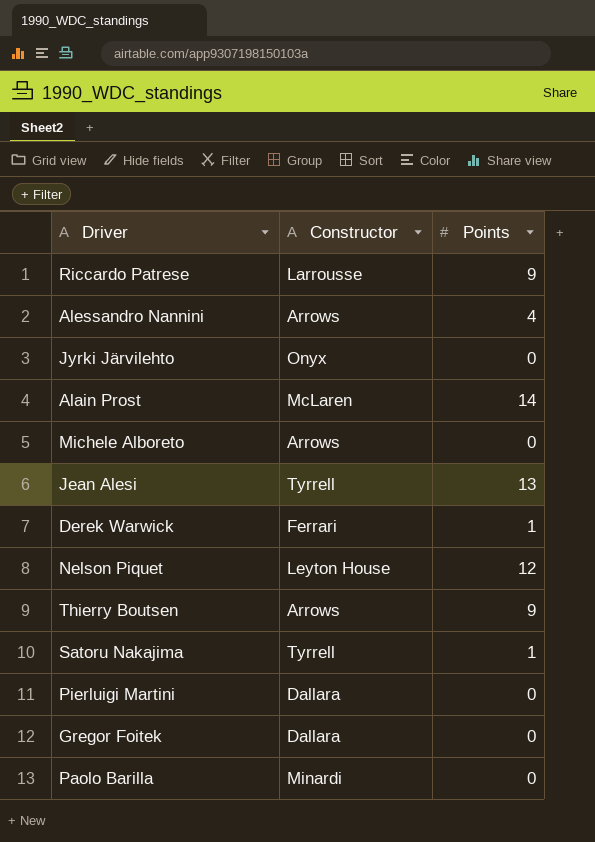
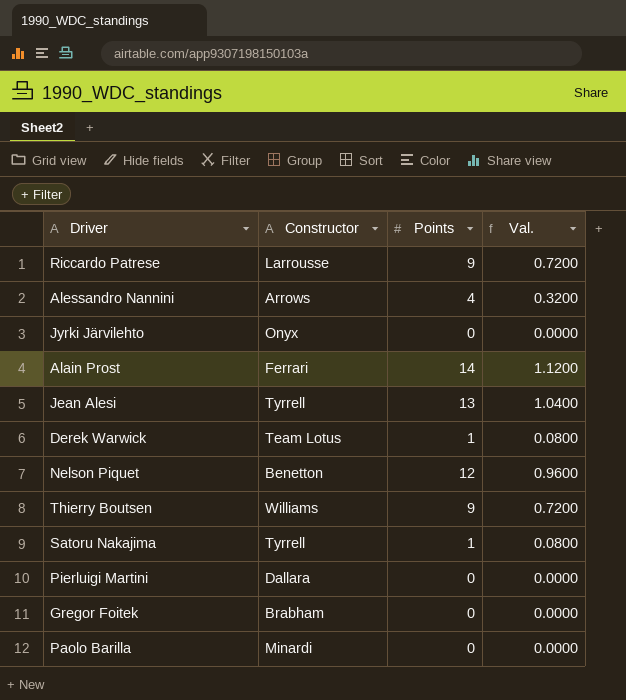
column Val. | formula: none -> [Points] * 0.08
row Michele Alboreto: Arrows | 0 -> none
Alain Prost | Constructor: McLaren -> Ferrari
Derek Warwick | Constructor: Ferrari -> Team Lotus
Nelson Piquet | Constructor: Leyton House -> Benetton
Thierry Boutsen | Constructor: Arrows -> Williams
Gregor Foitek | Constructor: Dallara -> Brabham

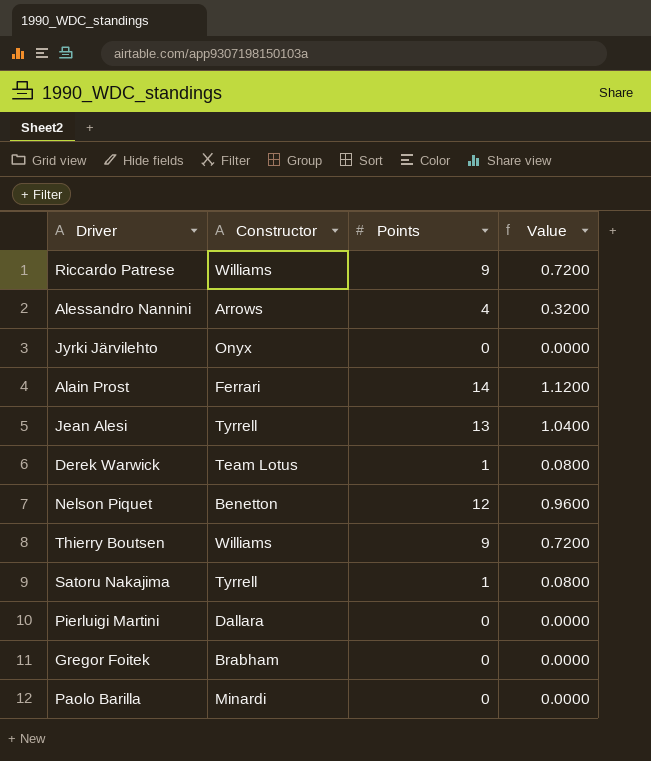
column name: Val. -> Value
Riccardo Patrese | Constructor: Larrousse -> Williams

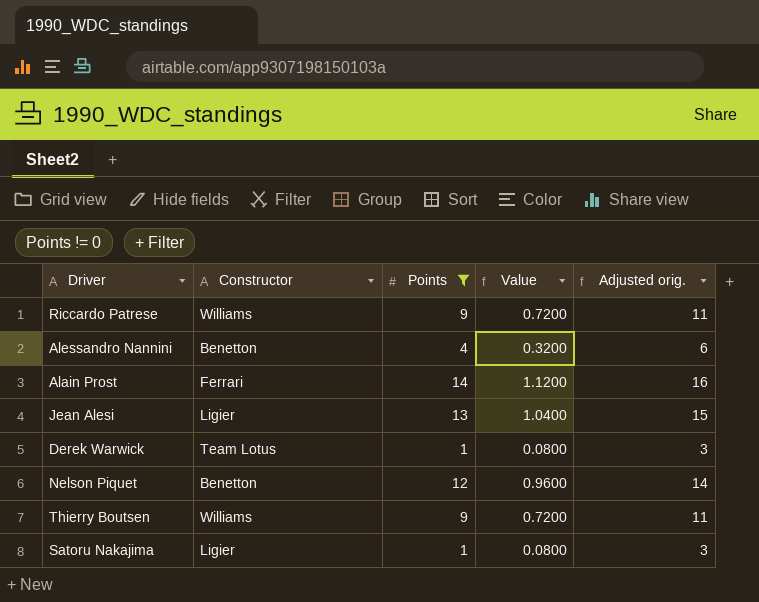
filter: none -> Points != 0
column Adjusted orig. | formula: none -> [Points] + 2
Alessandro Nannini | Constructor: Arrows -> Benetton
Jean Alesi | Constructor: Tyrrell -> Ligier
Satoru Nakajima | Constructor: Tyrrell -> Ligier

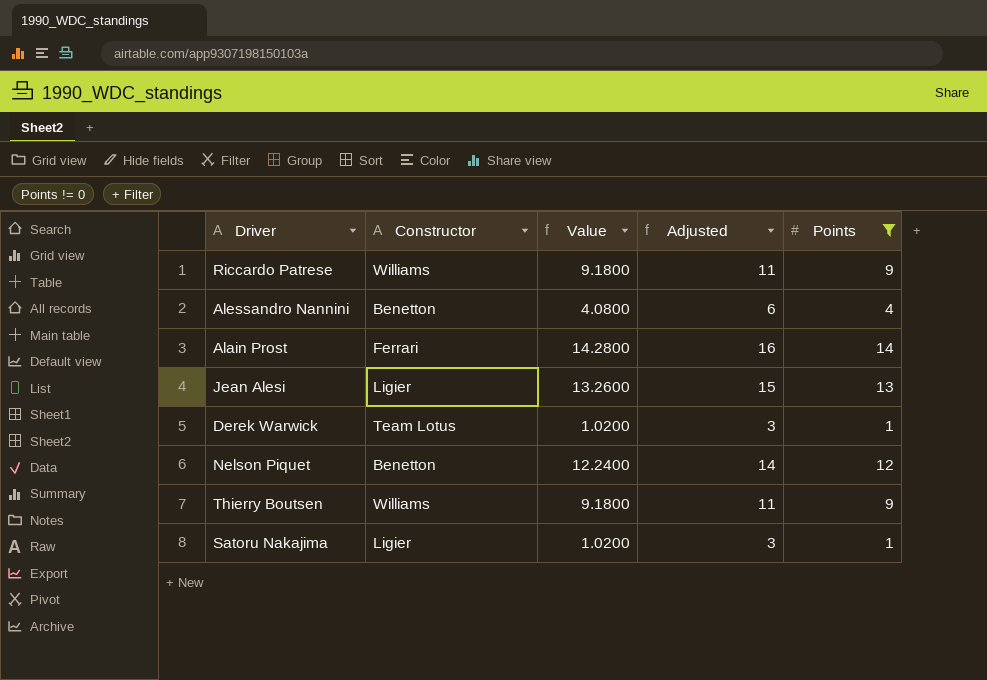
column Value | formula: [Points] * 0.08 -> [Points] * 1.02
column name: Adjusted orig. -> Adjusted
column Points | position: 3 -> 5

